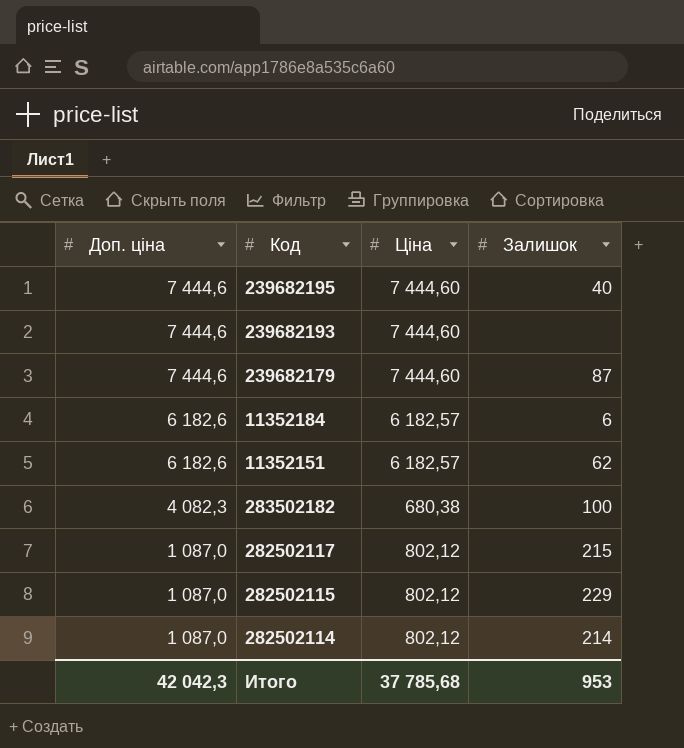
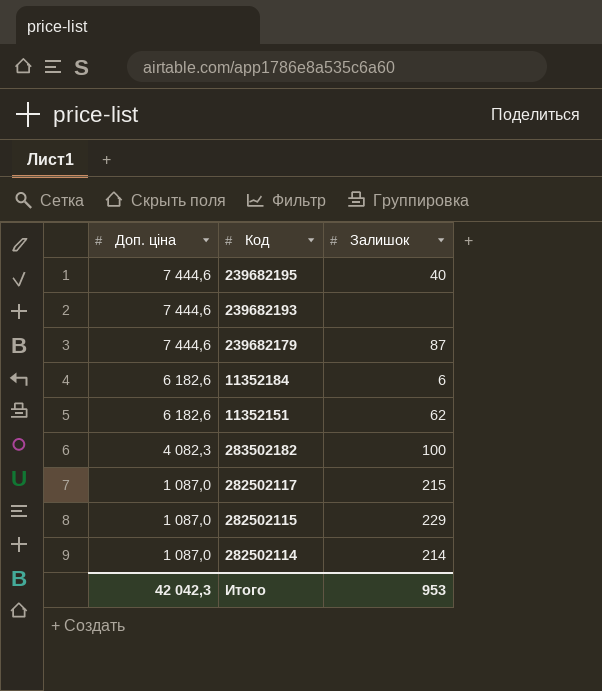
column Ціна | position: 3 -> none

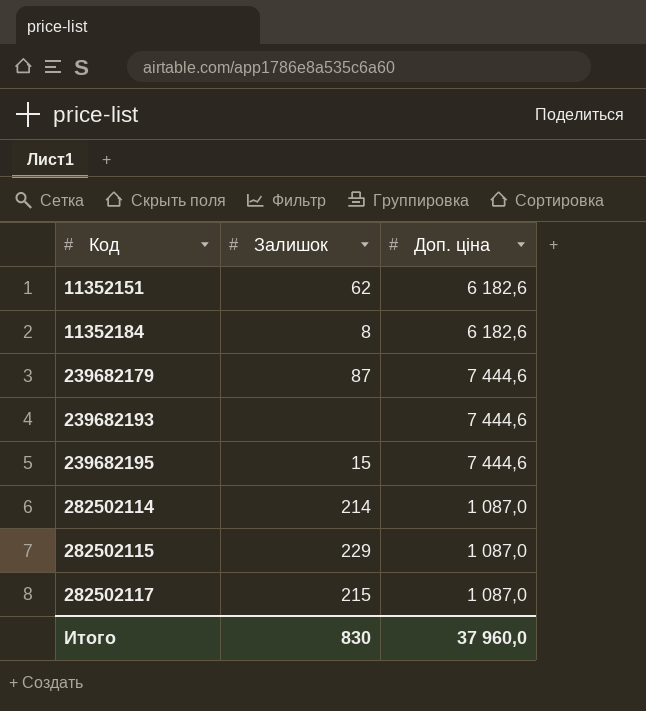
row order: Доп. ціна descending -> Код ascending
column Доп. ціна | position: 1 -> 3
row 283502182: 4 082,3 | 100 -> none
11352184 | Залишок: 6 -> 8
239682195 | Залишок: 40 -> 15
Итого | Залишок: 953 -> 830
Итого | Доп. ціна: 42 042,3 -> 37 960,0

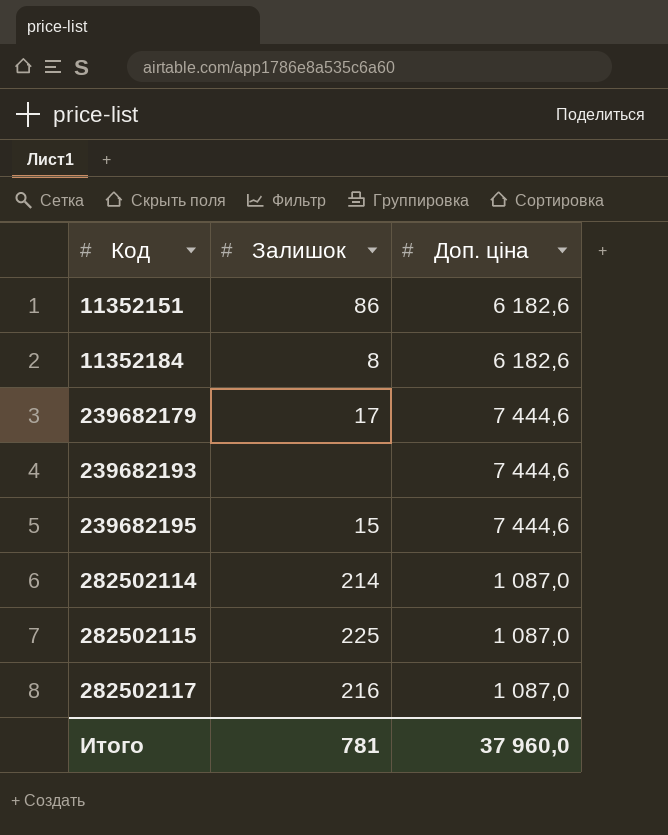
11352151 | Залишок: 62 -> 86
239682179 | Залишок: 87 -> 17
282502115 | Залишок: 229 -> 225
282502117 | Залишок: 215 -> 216
Итого | Залишок: 830 -> 781

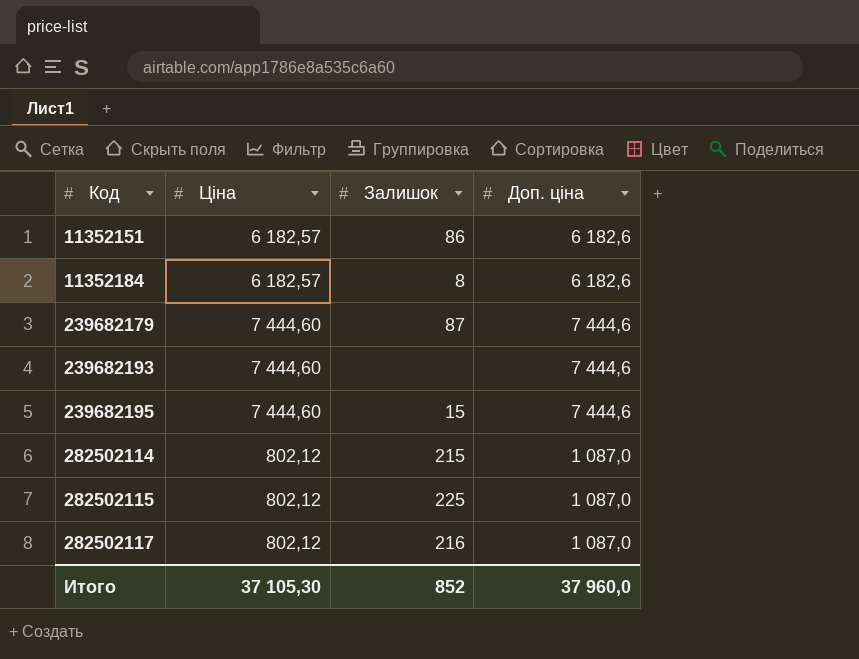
column Ціна | position: none -> 2
239682179 | Залишок: 17 -> 87
282502114 | Залишок: 214 -> 215
Итого | Залишок: 781 -> 852

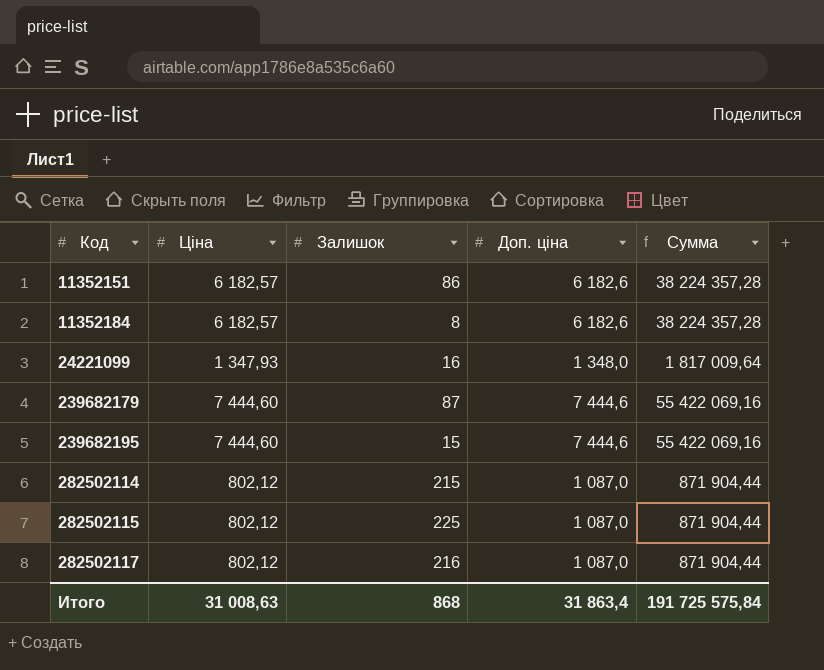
column Сумма | formula: none -> [Ціна] * [Доп. ціна]
row 239682193: 7 444,60 | none | 7 444,6 -> none
row 24221099: none -> 1 347,93 | 16 | 1 348,0 | 1 817 009,64
Итого | Ціна: 37 105,30 -> 31 008,63
Итого | Залишок: 852 -> 868
Итого | Доп. ціна: 37 960,0 -> 31 863,4

